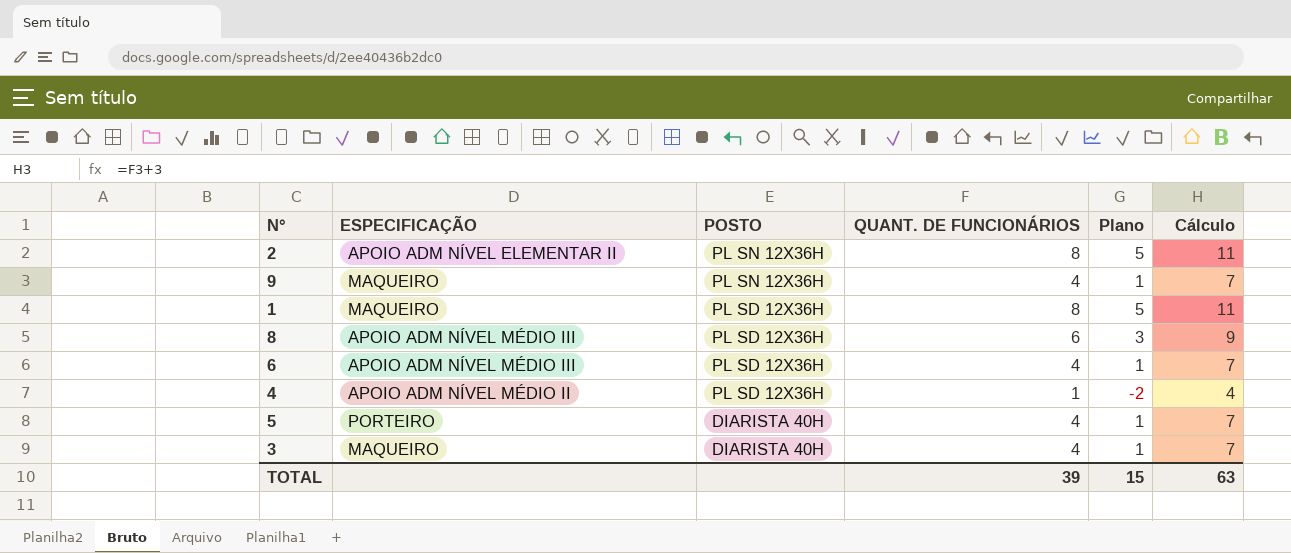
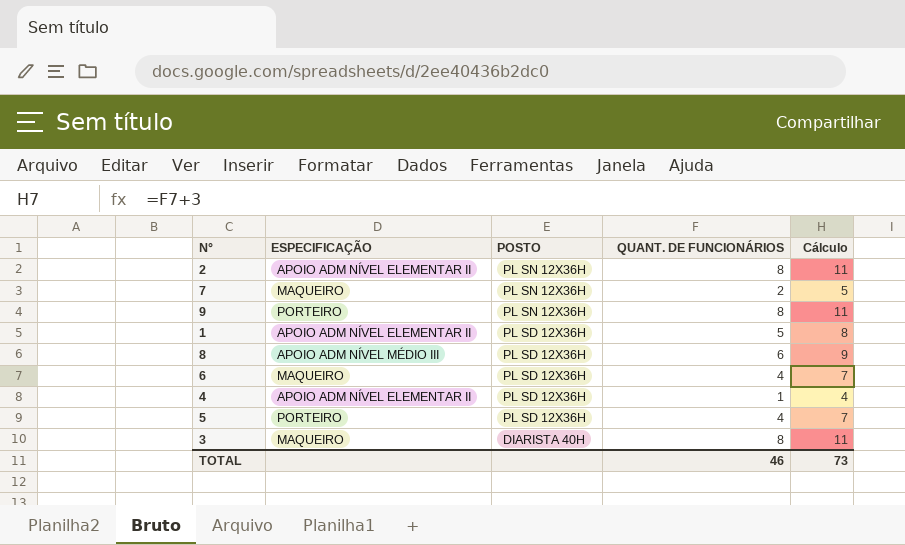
column Plano | formula: [QUANT. DE FUNCIONÁRIOS] - 3 -> none
row 7: none -> MAQUEIRO | PL SN 12X36H | 2 | 5
9 | ESPECIFICAÇÃO: MAQUEIRO -> PORTEIRO
9 | QUANT. DE FUNCIONÁRIOS: 4 -> 8
9 | Cálculo: 7 -> 11
1 | ESPECIFICAÇÃO: MAQUEIRO -> APOIO ADM NÍVEL ELEMENTAR II
1 | QUANT. DE FUNCIONÁRIOS: 8 -> 5
1 | Cálculo: 11 -> 8
6 | ESPECIFICAÇÃO: APOIO ADM NÍVEL MÉDIO III -> MAQUEIRO
4 | ESPECIFICAÇÃO: APOIO ADM NÍVEL MÉDIO II -> APOIO ADM NÍVEL ELEMENTAR II
5 | POSTO: DIARISTA 40H -> PL SD 12X36H
3 | QUANT. DE FUNCIONÁRIOS: 4 -> 8
3 | Cálculo: 7 -> 11
TOTAL | QUANT. DE FUNCIONÁRIOS: 39 -> 46
TOTAL | Cálculo: 63 -> 73

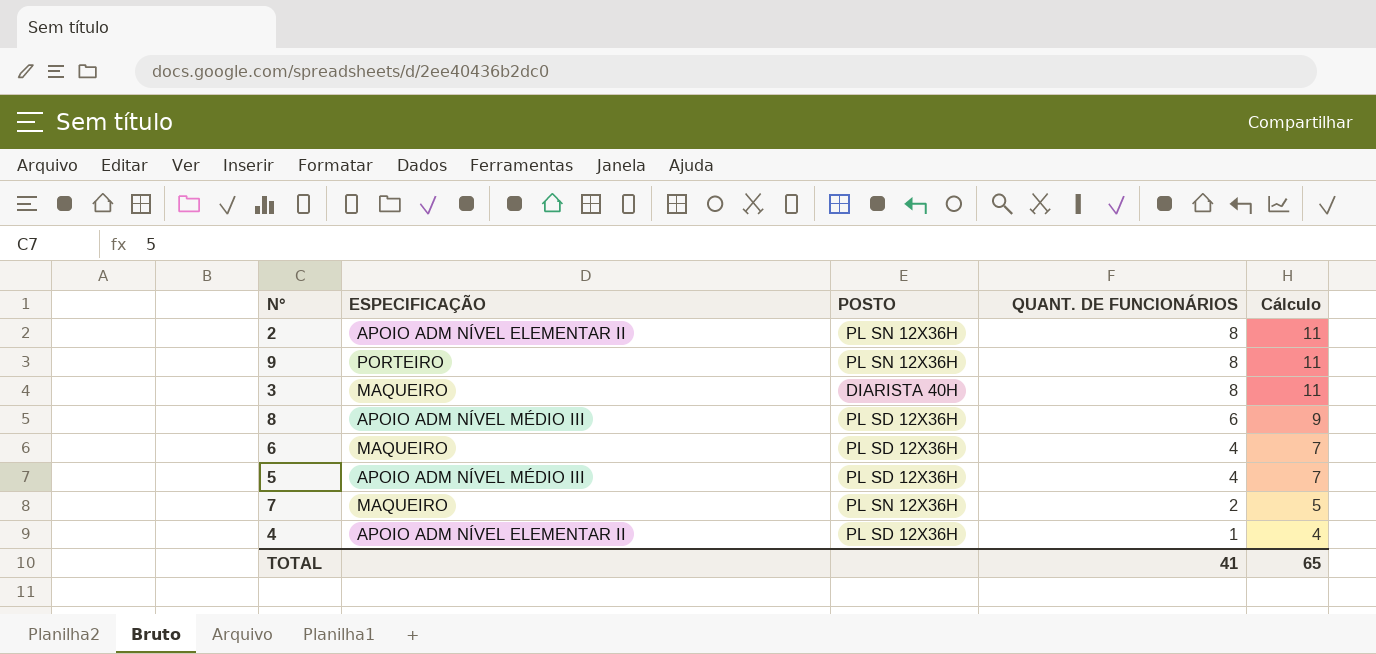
row order: POSTO descending -> QUANT. DE FUNCIONÁRIOS descending
row 1: APOIO ADM NÍVEL ELEMENTAR II | PL SD 12X36H | 5 | 8 -> none
5 | ESPECIFICAÇÃO: PORTEIRO -> APOIO ADM NÍVEL MÉDIO III
TOTAL | QUANT. DE FUNCIONÁRIOS: 46 -> 41
TOTAL | Cálculo: 73 -> 65

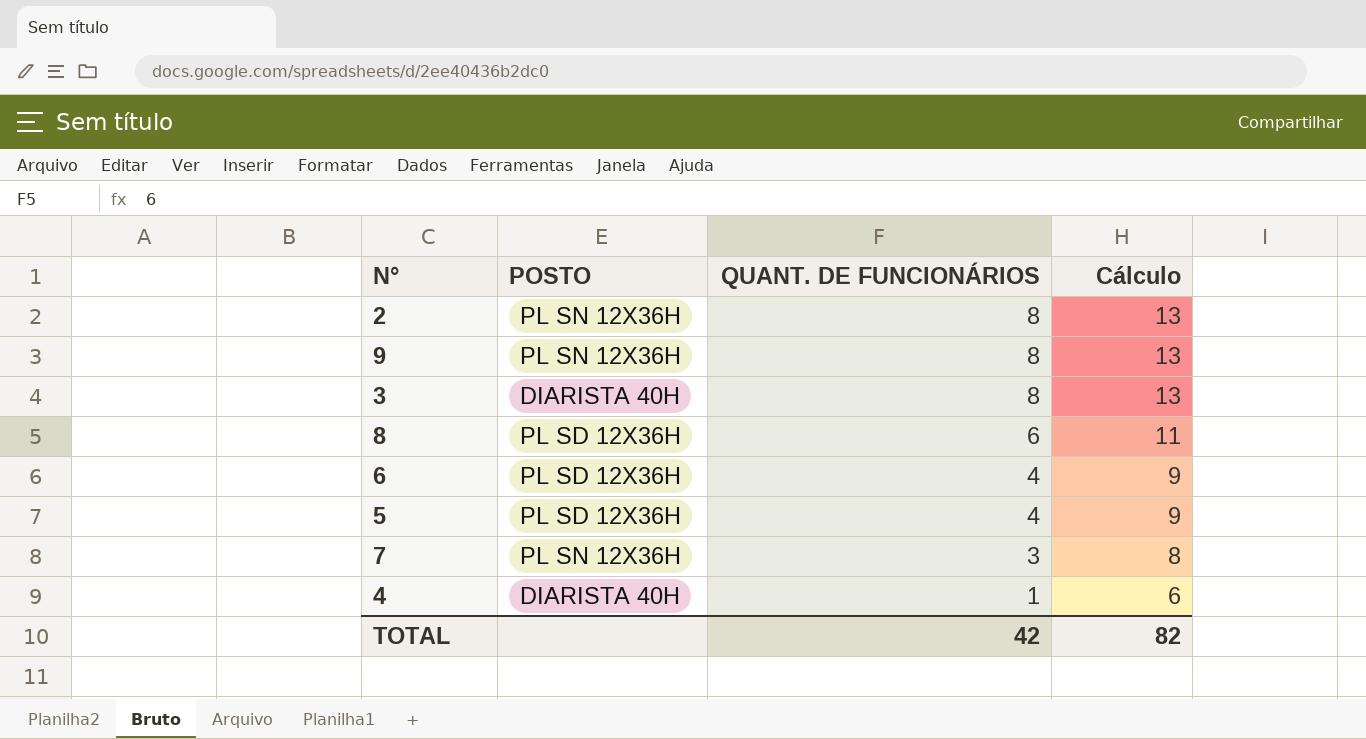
column ESPECIFICAÇÃO | position: 2 -> none
column Cálculo | formula: [QUANT. DE FUNCIONÁRIOS] + 3 -> [QUANT. DE FUNCIONÁRIOS] + 5
7 | QUANT. DE FUNCIONÁRIOS: 2 -> 3
4 | POSTO: PL SD 12X36H -> DIARISTA 40H
TOTAL | QUANT. DE FUNCIONÁRIOS: 41 -> 42
TOTAL | Cálculo: 65 -> 82

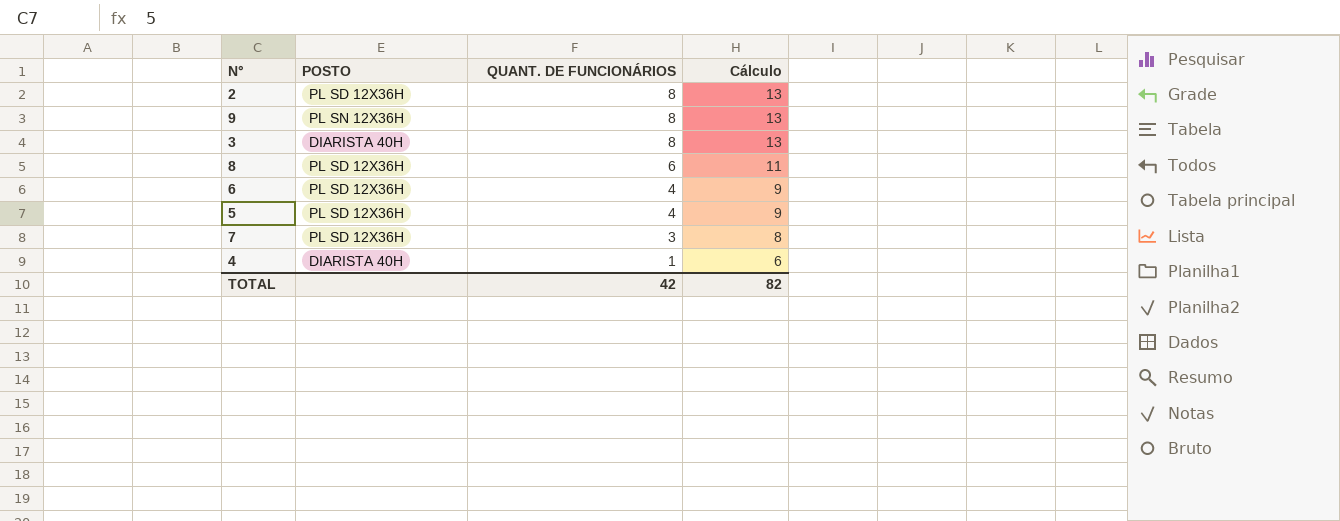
2 | POSTO: PL SN 12X36H -> PL SD 12X36H
7 | POSTO: PL SN 12X36H -> PL SD 12X36H

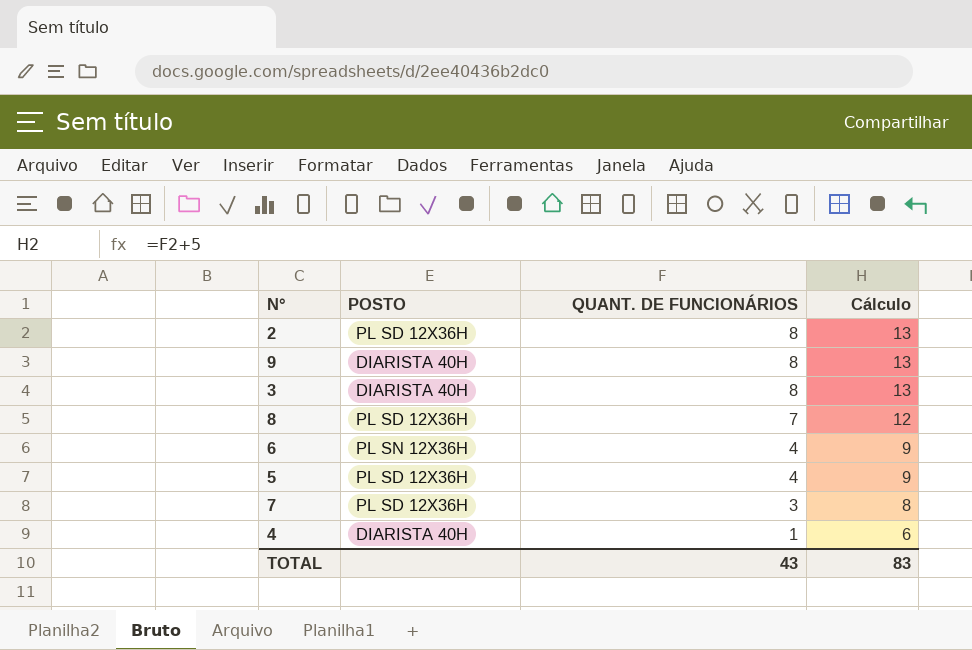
9 | POSTO: PL SN 12X36H -> DIARISTA 40H
8 | QUANT. DE FUNCIONÁRIOS: 6 -> 7
8 | Cálculo: 11 -> 12
6 | POSTO: PL SD 12X36H -> PL SN 12X36H
TOTAL | QUANT. DE FUNCIONÁRIOS: 42 -> 43
TOTAL | Cálculo: 82 -> 83

